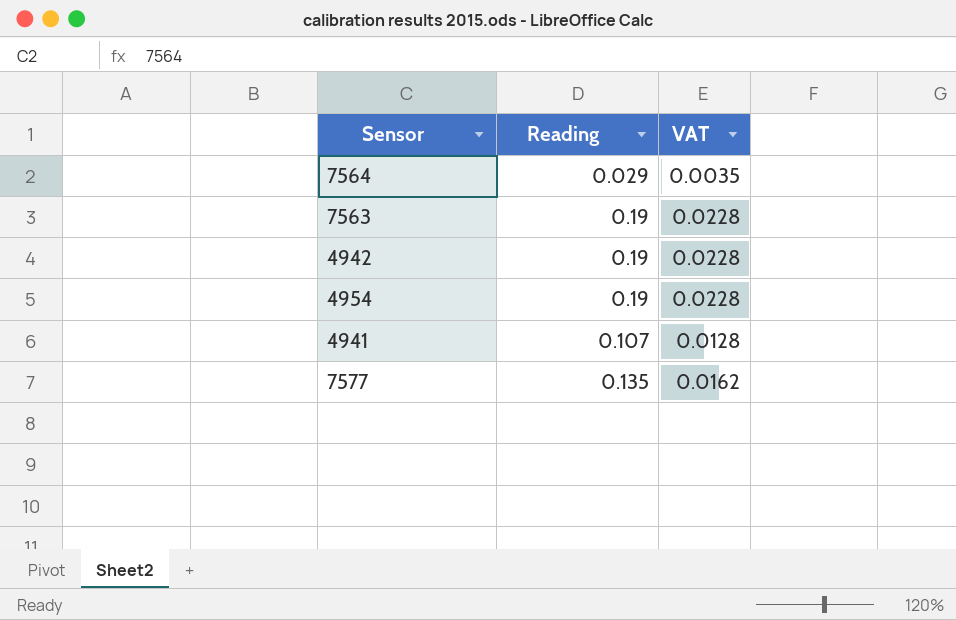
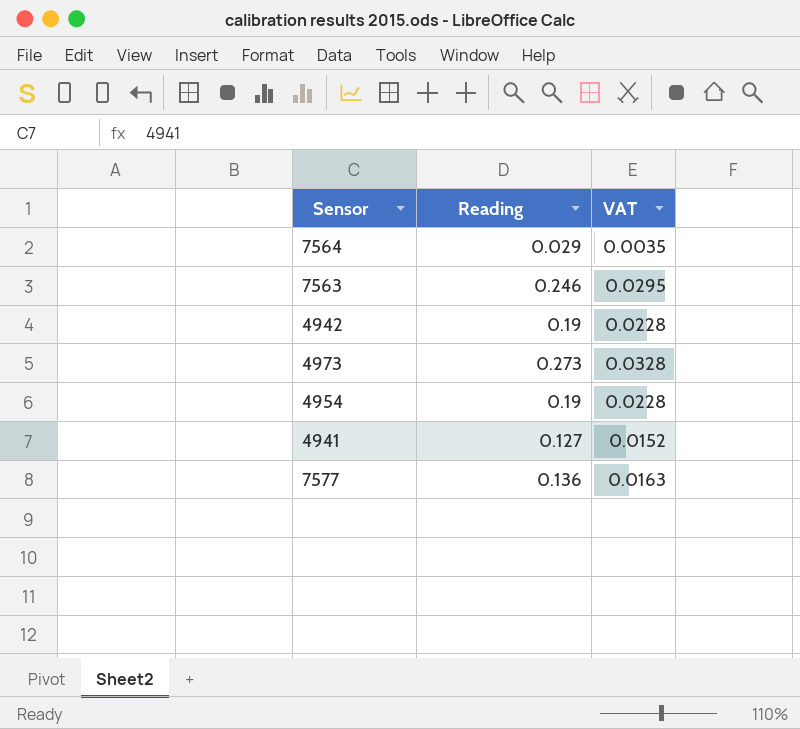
7563 | Reading: 0.19 -> 0.246
7563 | VAT: 0.0228 -> 0.0295
row 4973: none -> 0.273 | 0.0328
4941 | Reading: 0.107 -> 0.127
4941 | VAT: 0.0128 -> 0.0152
7577 | Reading: 0.135 -> 0.136
7577 | VAT: 0.0162 -> 0.0163

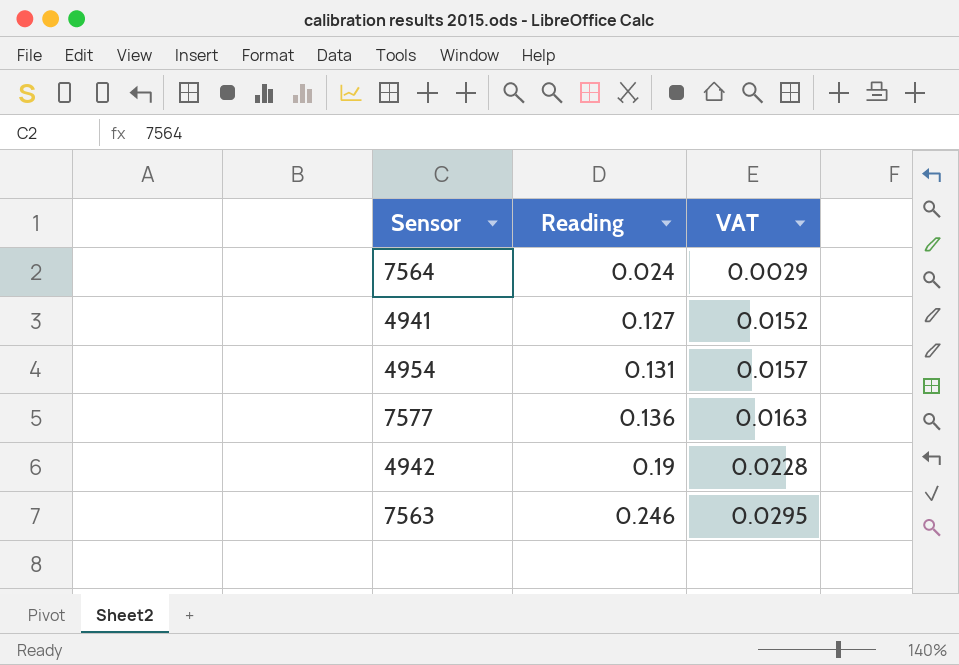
row order: none -> Reading ascending
row 4973: 0.273 | 0.0328 -> none
7564 | Reading: 0.029 -> 0.024
7564 | VAT: 0.0035 -> 0.0029
4954 | Reading: 0.19 -> 0.131
4954 | VAT: 0.0228 -> 0.0157

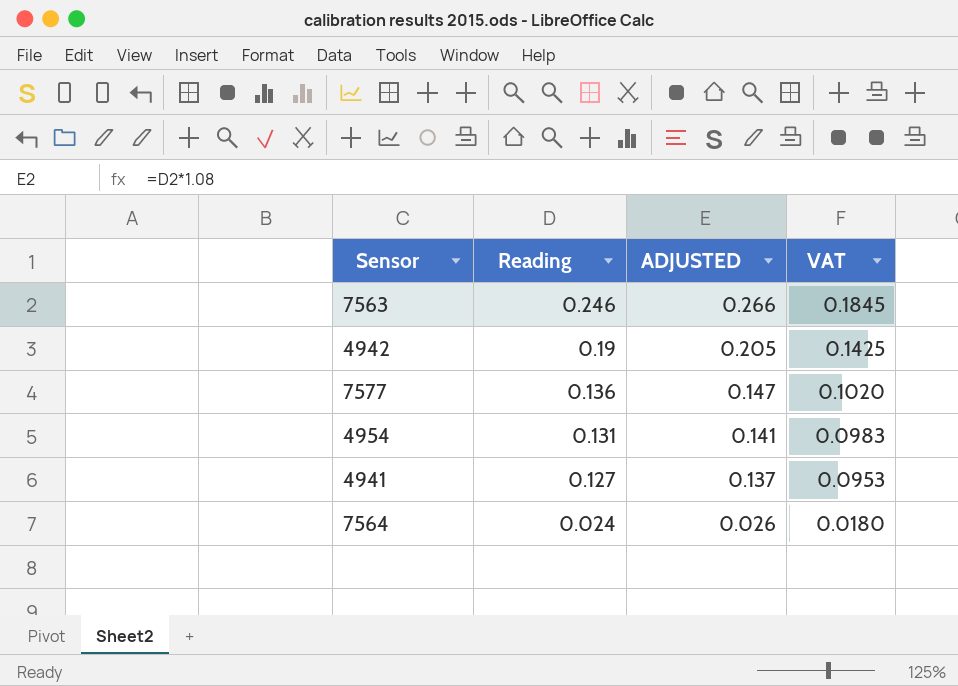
row order: Reading ascending -> Reading descending
column ADJUSTED | formula: none -> [Reading] * 1.08
column VAT | formula: [Reading] * 0.12 -> [Reading] * 0.75

